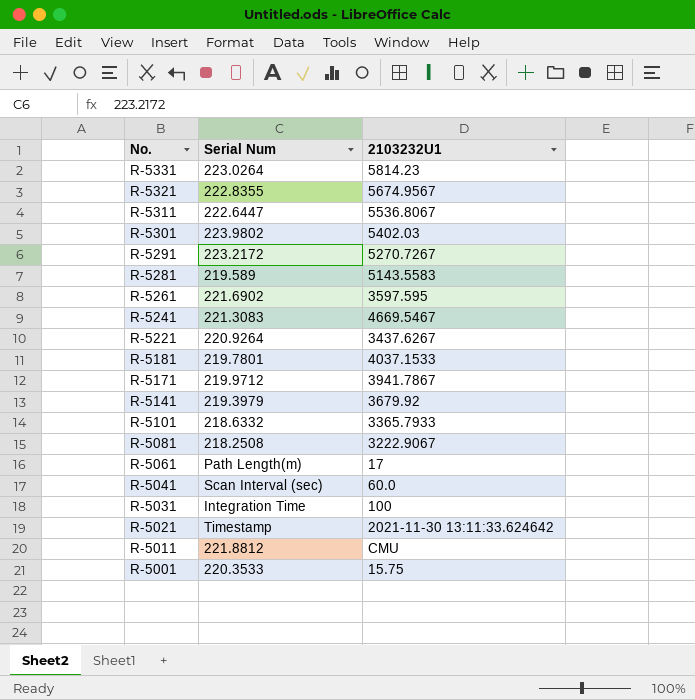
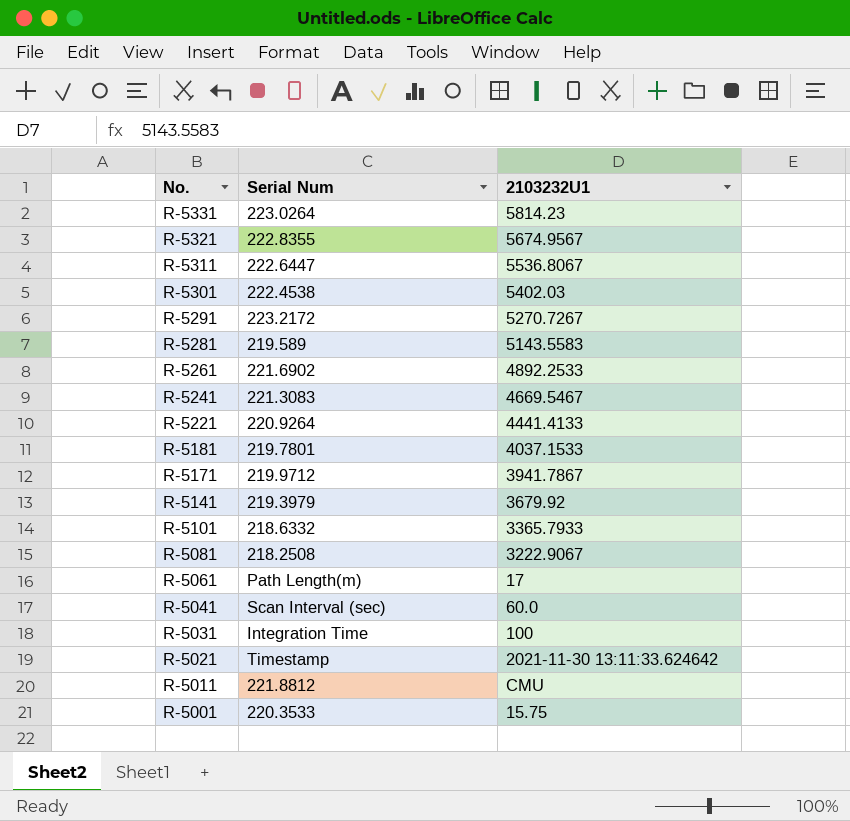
R-5301 | Serial Num: 223.9802 -> 222.4538
R-5261 | 2103232U1: 3597.595 -> 4892.2533
R-5221 | 2103232U1: 3437.6267 -> 4441.4133

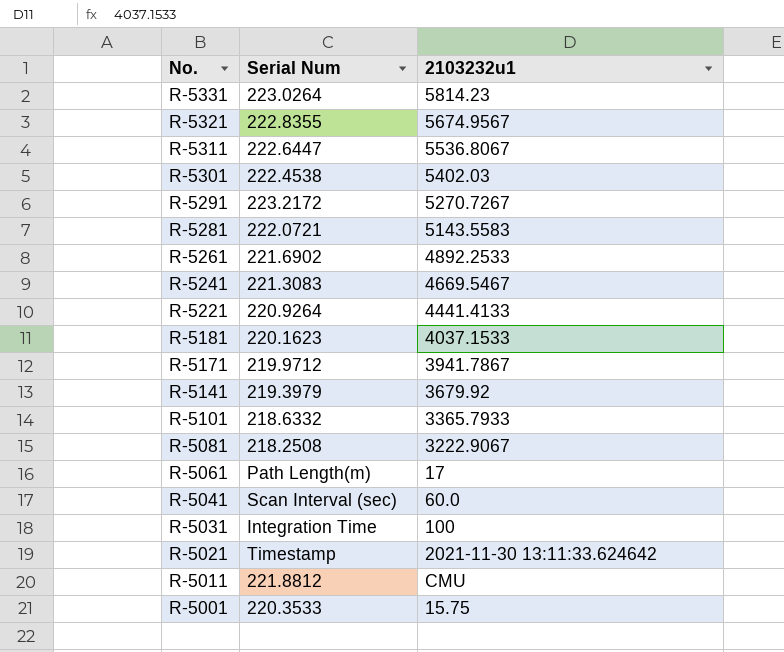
column name: 2103232U1 -> 2103232u1
R-5281 | Serial Num: 219.589 -> 222.0721
R-5181 | Serial Num: 219.7801 -> 220.1623

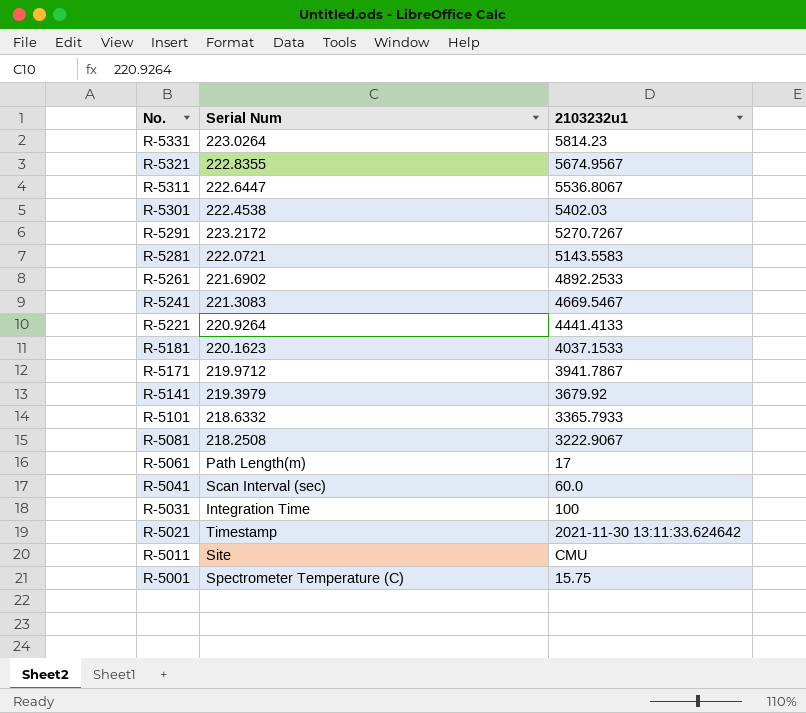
R-5011 | Serial Num: 221.8812 -> Site
R-5001 | Serial Num: 220.3533 -> Spectrometer Temperature (C)

